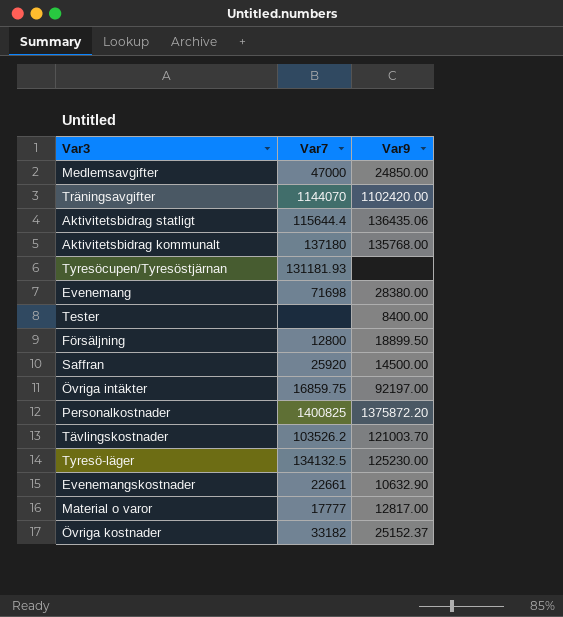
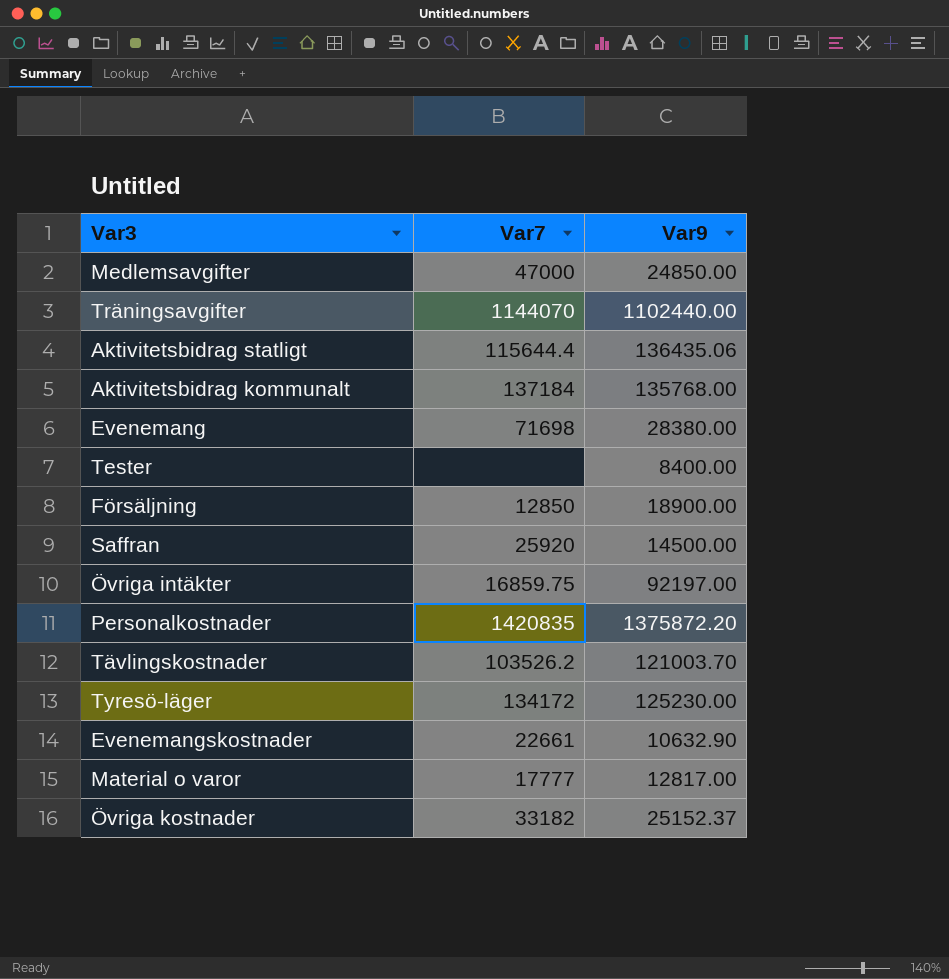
row Tyresöcupen/Tyresöstjärnan: 131181.93 | none -> none
Träningsavgifter | Var9: 1102420.00 -> 1102440.00
Aktivitetsbidrag kommunalt | Var7: 137180 -> 137184
Försäljning | Var7: 12800 -> 12850
Försäljning | Var9: 18899.50 -> 18900.00
Personalkostnader | Var7: 1400825 -> 1420835
Tyresö-läger | Var7: 134132.5 -> 134172

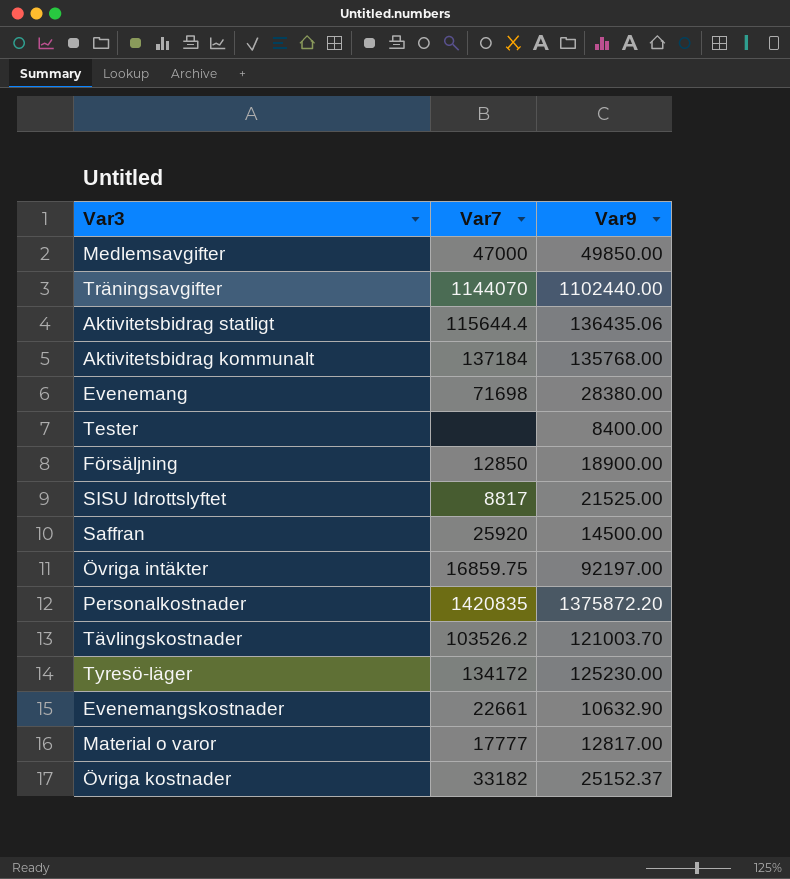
Medlemsavgifter | Var9: 24850.00 -> 49850.00
row SISU Idrottslyftet: none -> 8817 | 21525.00

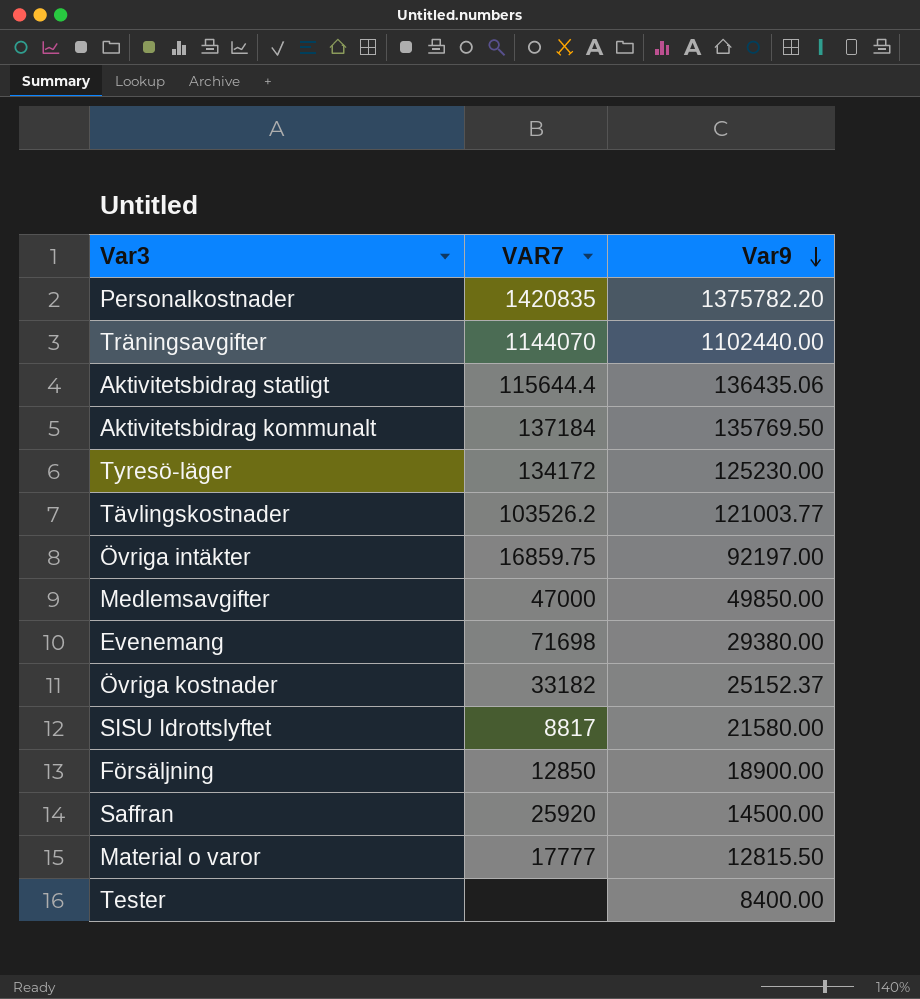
row order: none -> Var9 descending
column name: Var7 -> VAR7
row Evenemangskostnader: 22661 | 10632.90 -> none
Personalkostnader | Var9: 1375872.20 -> 1375782.20
Aktivitetsbidrag kommunalt | Var9: 135768.00 -> 135769.50
Tävlingskostnader | Var9: 121003.70 -> 121003.77
Evenemang | Var9: 28380.00 -> 29380.00
SISU Idrottslyftet | Var9: 21525.00 -> 21580.00
Material o varor | Var9: 12817.00 -> 12815.50

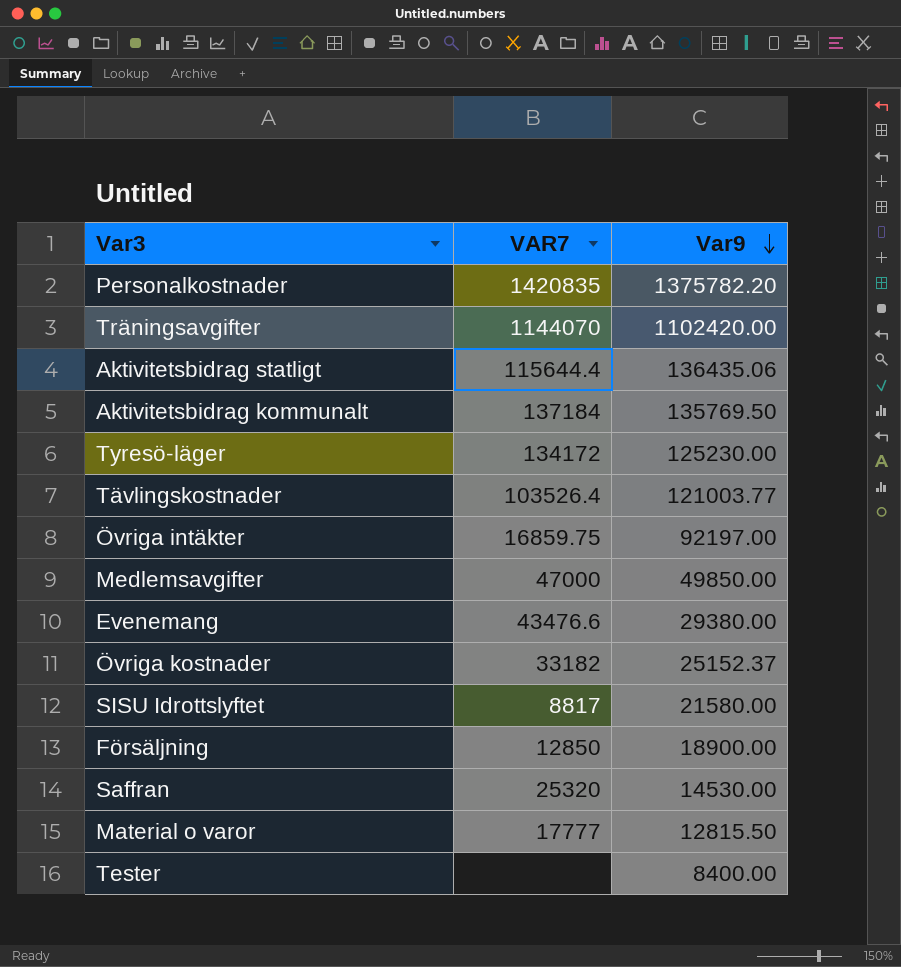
Träningsavgifter | Var9: 1102440.00 -> 1102420.00
Tävlingskostnader | VAR7: 103526.2 -> 103526.4
Evenemang | VAR7: 71698 -> 43476.6
Saffran | VAR7: 25920 -> 25320
Saffran | Var9: 14500.00 -> 14530.00

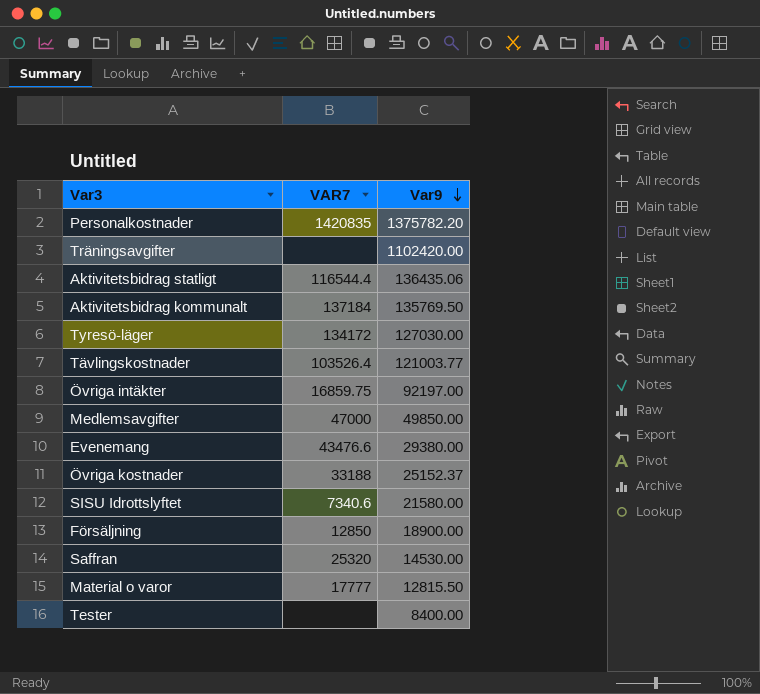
Träningsavgifter | VAR7: 1144070 -> none
Aktivitetsbidrag statligt | VAR7: 115644.4 -> 116544.4
Tyresö-läger | Var9: 125230.00 -> 127030.00
Övriga kostnader | VAR7: 33182 -> 33188
SISU Idrottslyftet | VAR7: 8817 -> 7340.6

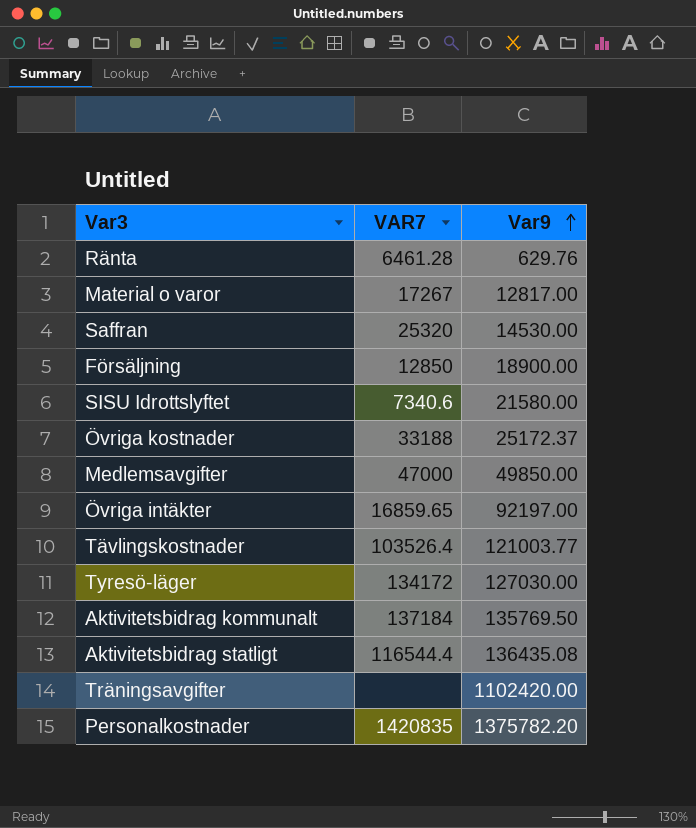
row order: Var9 descending -> Var9 ascending
row Evenemang: 43476.6 | 29380.00 -> none
row Tester: none | 8400.00 -> none
row Ränta: none -> 6461.28 | 629.76
Material o varor | VAR7: 17777 -> 17267
Material o varor | Var9: 12815.50 -> 12817.00
Övriga kostnader | Var9: 25152.37 -> 25172.37
Övriga intäkter | VAR7: 16859.75 -> 16859.65
Aktivitetsbidrag statligt | Var9: 136435.06 -> 136435.08

